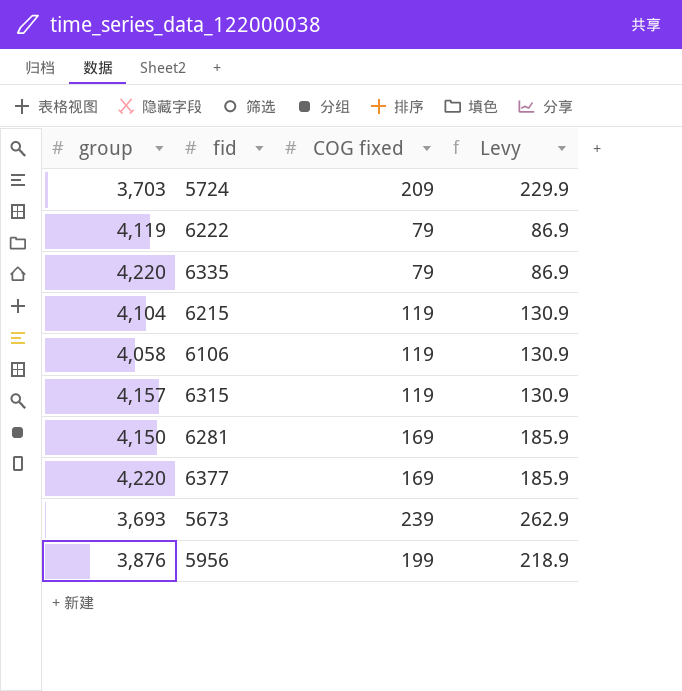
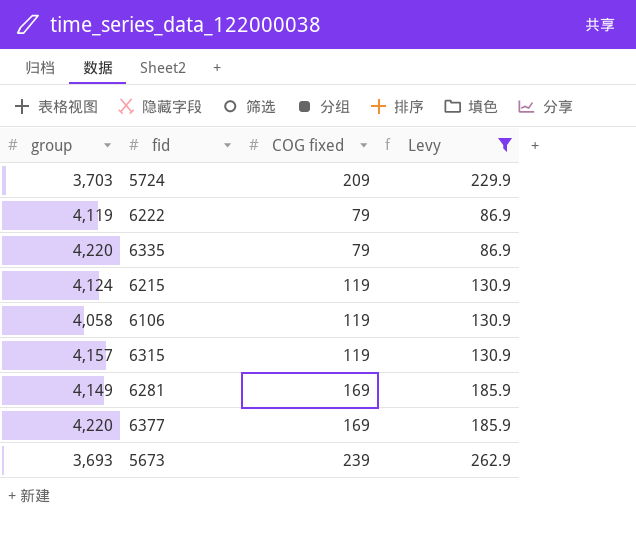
filter: none -> Levy != 218.9
6215 | group: 4,104 -> 4,124
6281 | group: 4,150 -> 4,149

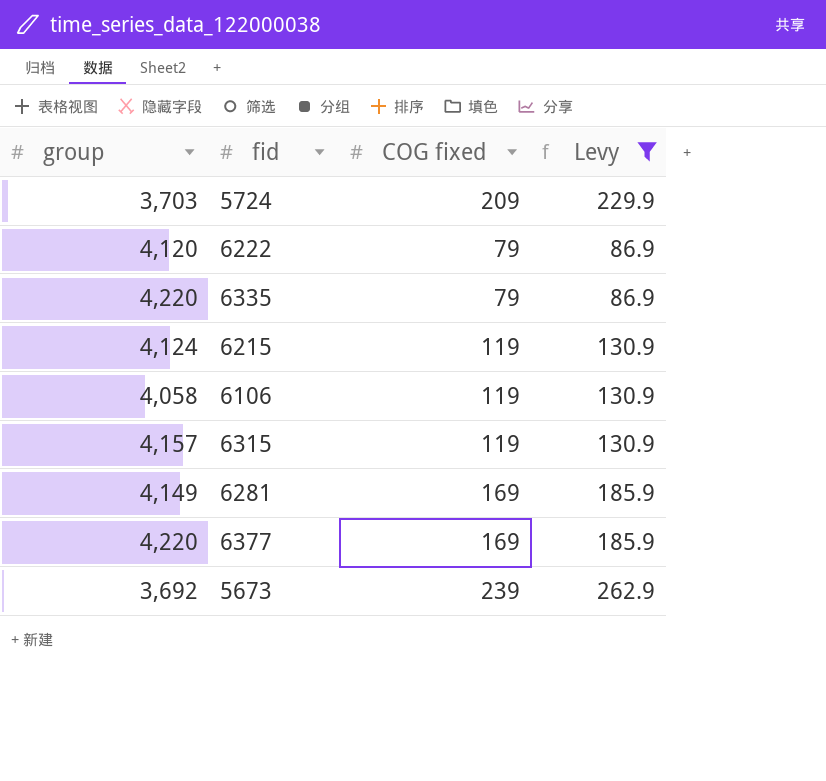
6222 | group: 4,119 -> 4,120
5673 | group: 3,693 -> 3,692

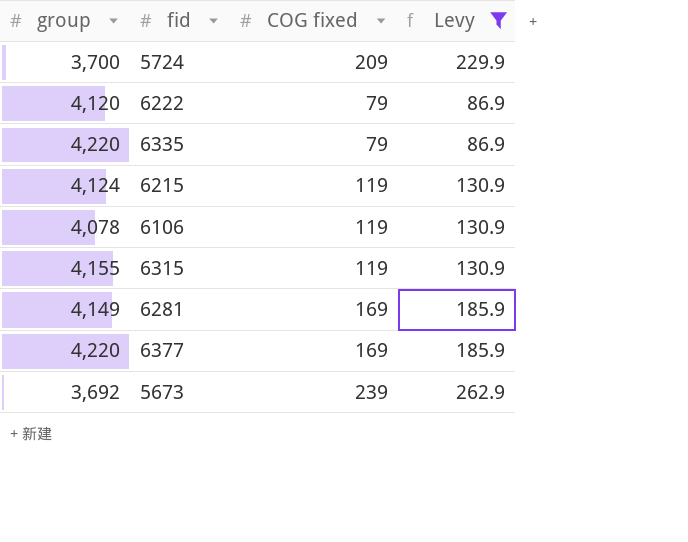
5724 | group: 3,703 -> 3,700
6106 | group: 4,058 -> 4,078
6315 | group: 4,157 -> 4,155

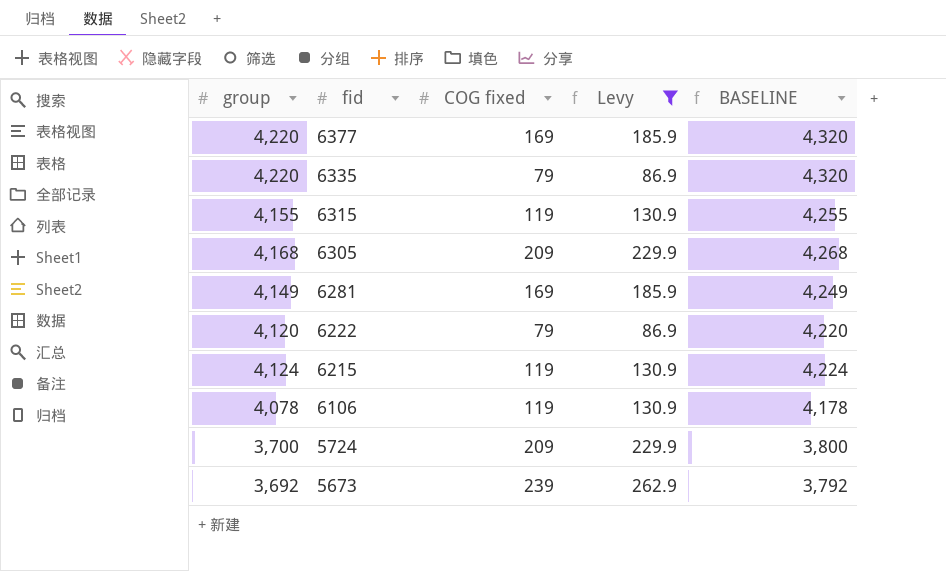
row order: none -> fid descending
column BASELINE | formula: none -> [group] + 100
row 6305: none -> 4,168 | 209 | 229.9 | 4,268

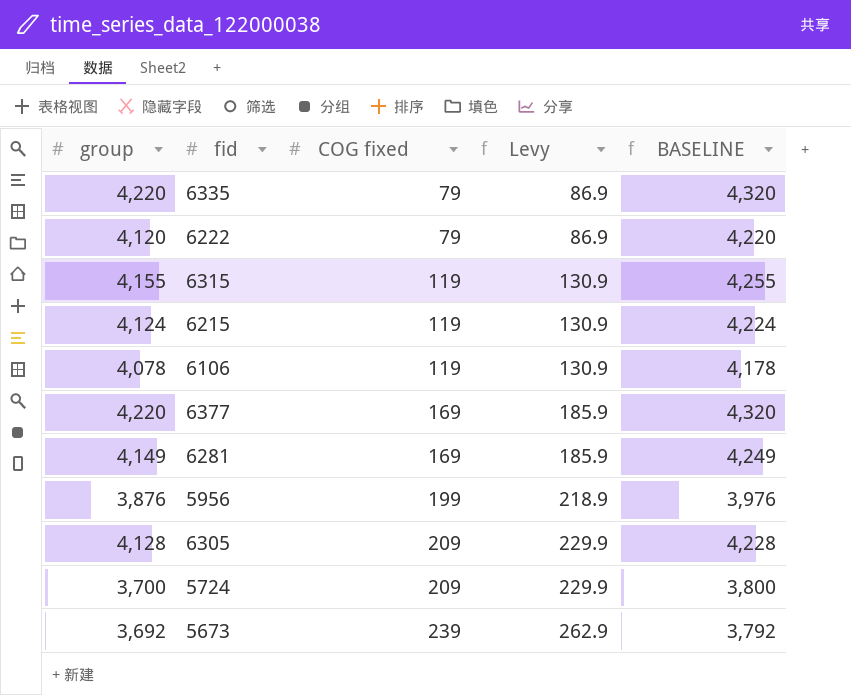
filter: Levy != 218.9 -> none
row order: fid descending -> COG fixed ascending
6305 | group: 4,168 -> 4,128
6305 | BASELINE: 4,268 -> 4,228

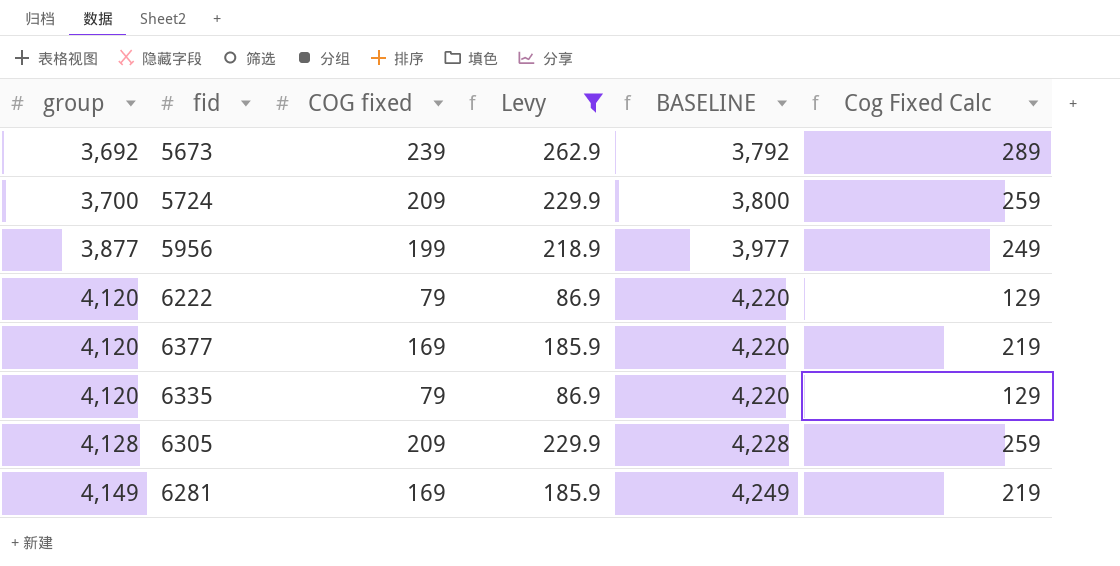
filter: none -> Levy != 130.9
row order: COG fixed ascending -> group ascending
column Cog Fixed Calc | formula: none -> [COG fixed] + 50
5956 | group: 3,876 -> 3,877
5956 | BASELINE: 3,976 -> 3,977
6377 | group: 4,220 -> 4,120
6377 | BASELINE: 4,320 -> 4,220
6335 | group: 4,220 -> 4,120
6335 | BASELINE: 4,320 -> 4,220

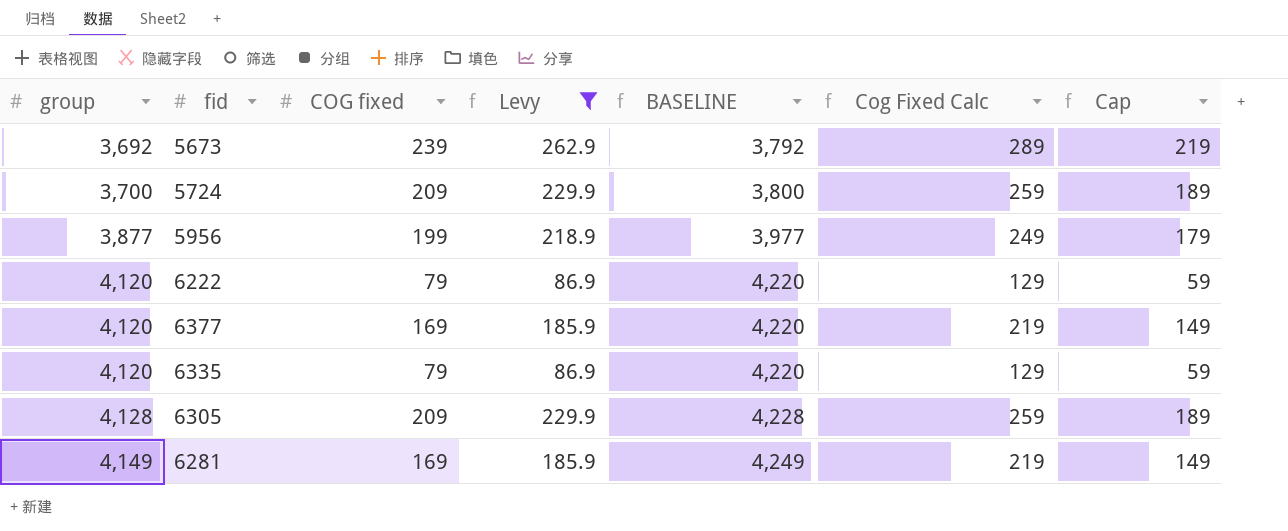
column Cap | formula: none -> [COG fixed] - 20

